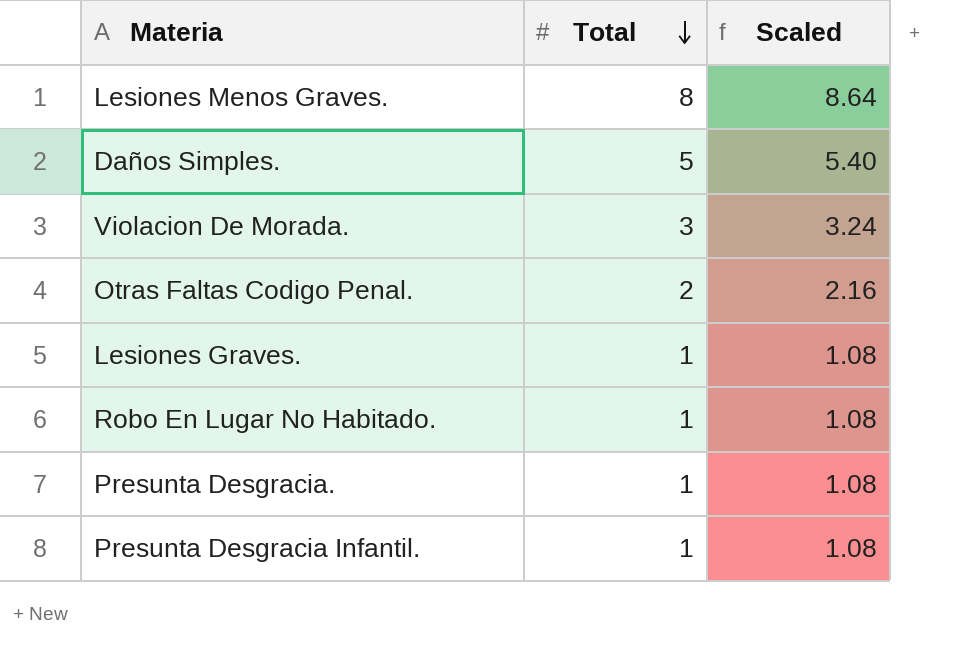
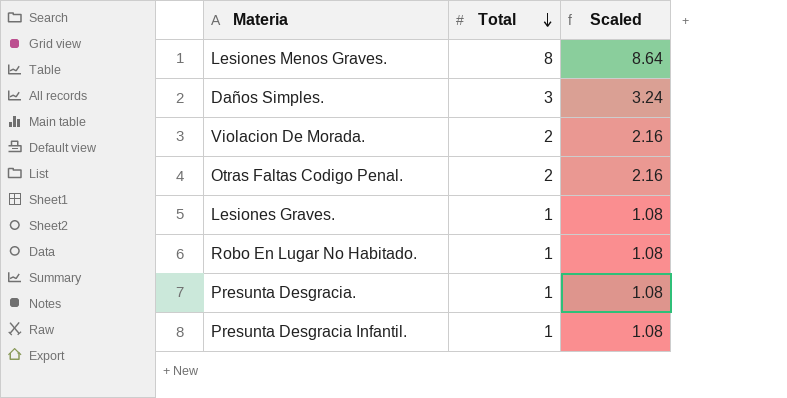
Daños Simples. | Total: 5 -> 3
Daños Simples. | Scaled: 5.40 -> 3.24
Violacion De Morada. | Total: 3 -> 2
Violacion De Morada. | Scaled: 3.24 -> 2.16

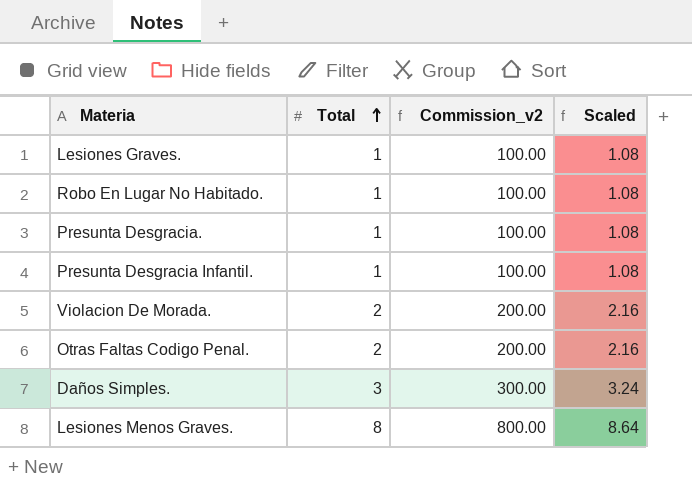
row order: Total descending -> Total ascending
column Commission_v2 | formula: none -> [Total] * 100

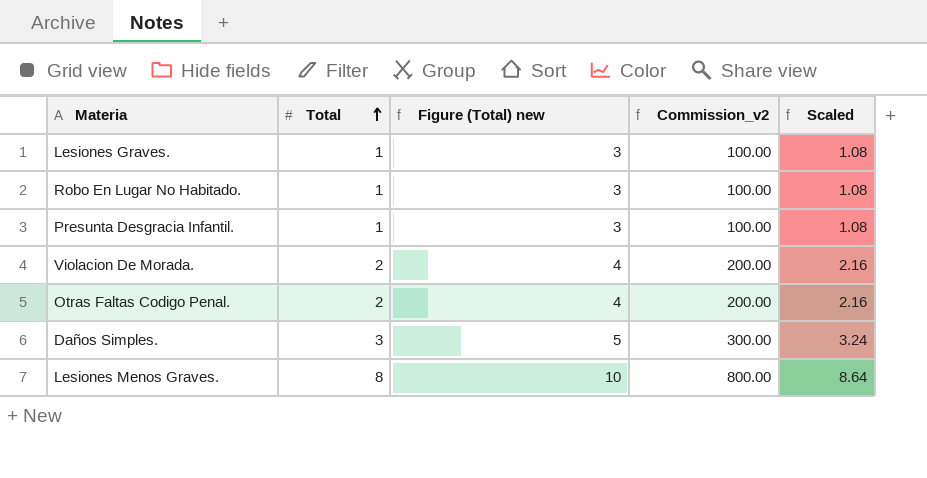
column Figure (Total) new | formula: none -> [Total] + 2
row Presunta Desgracia.: 1 | 100.00 | 1.08 -> none

